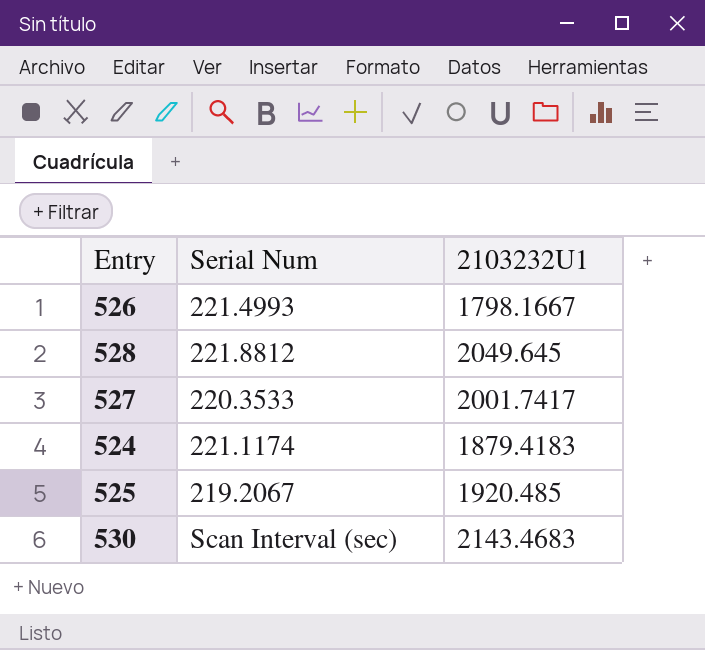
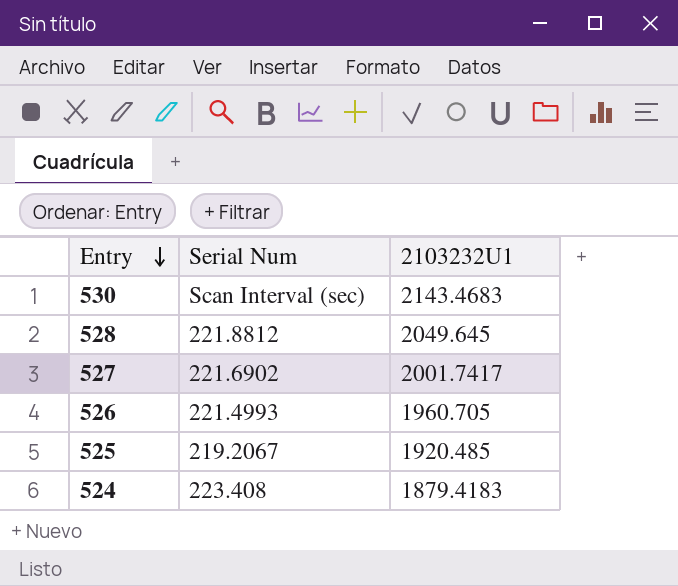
row order: none -> Entry descending
527 | Serial Num: 220.3533 -> 221.6902
526 | 2103232U1: 1798.1667 -> 1960.705
524 | Serial Num: 221.1174 -> 223.408

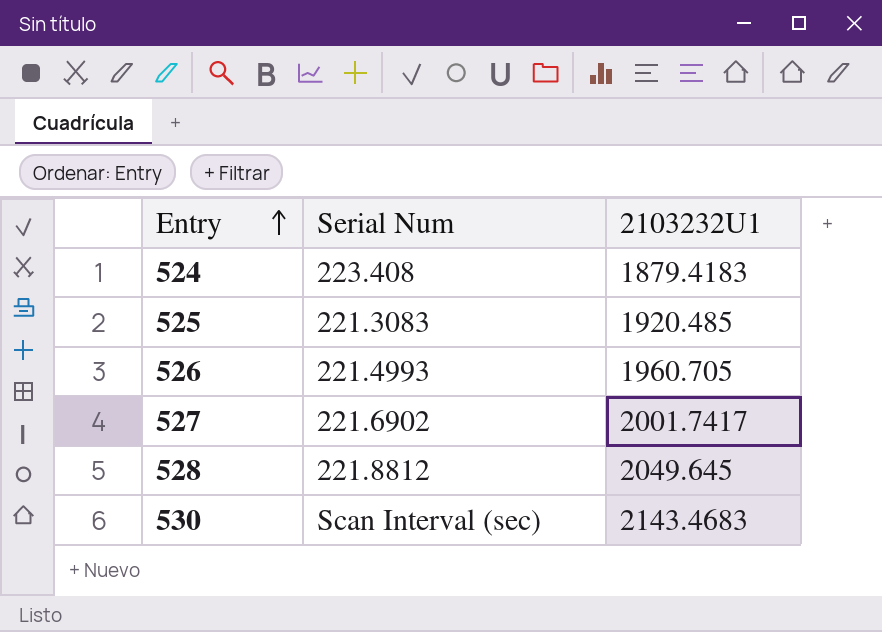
row order: Entry descending -> Entry ascending
525 | Serial Num: 219.2067 -> 221.3083

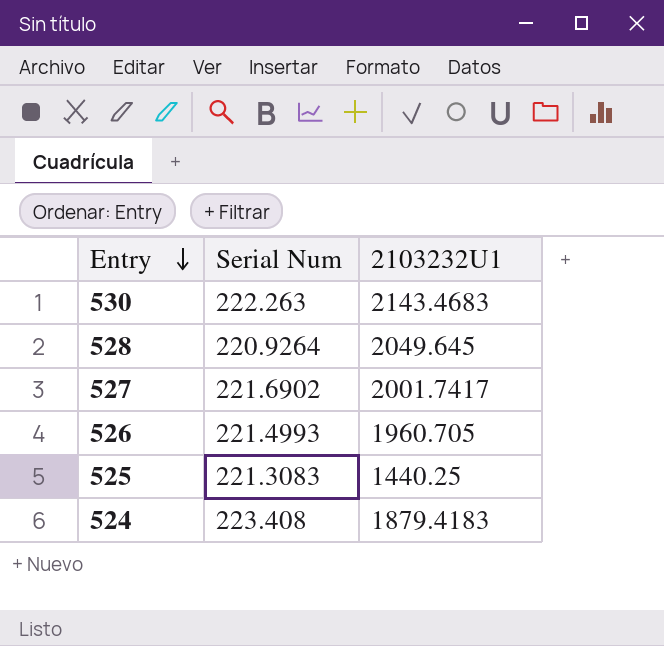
row order: Entry ascending -> Entry descending
530 | Serial Num: Scan Interval (sec) -> 222.263
528 | Serial Num: 221.8812 -> 220.9264
525 | 2103232U1: 1920.485 -> 1440.25

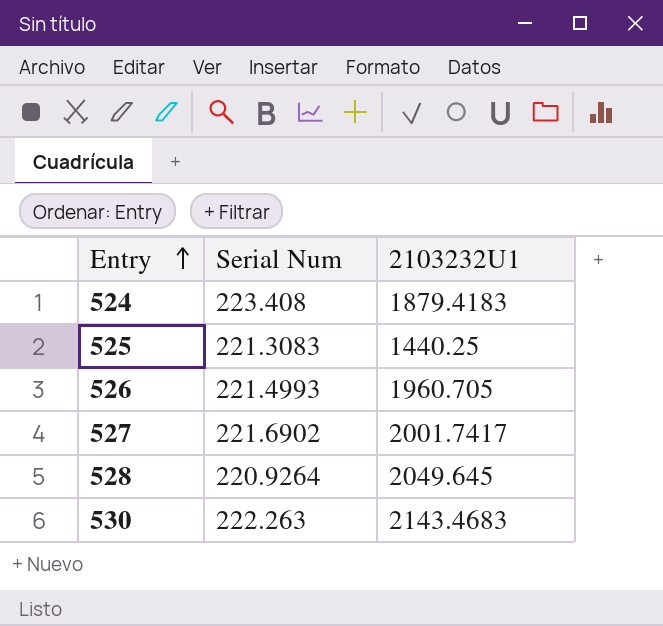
row order: Entry descending -> Entry ascending

